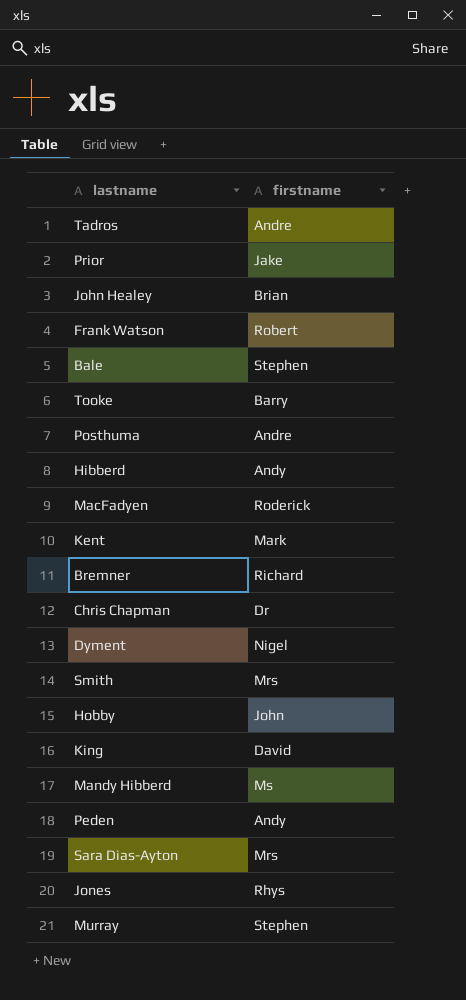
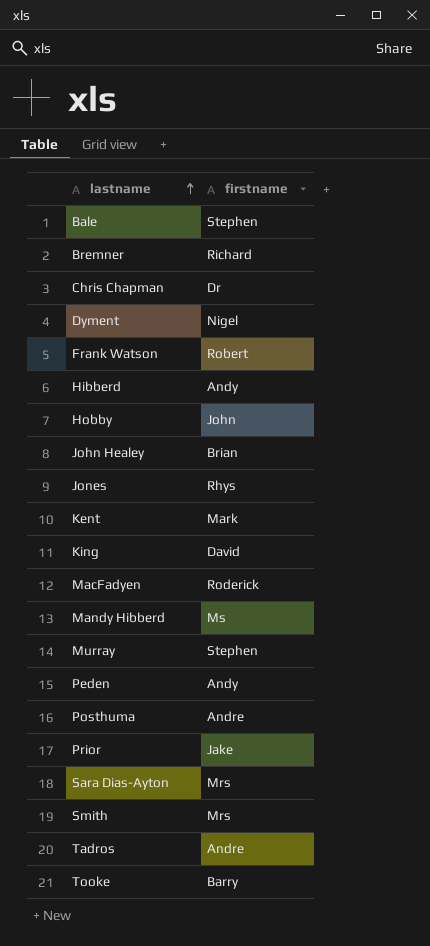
row order: none -> lastname ascending

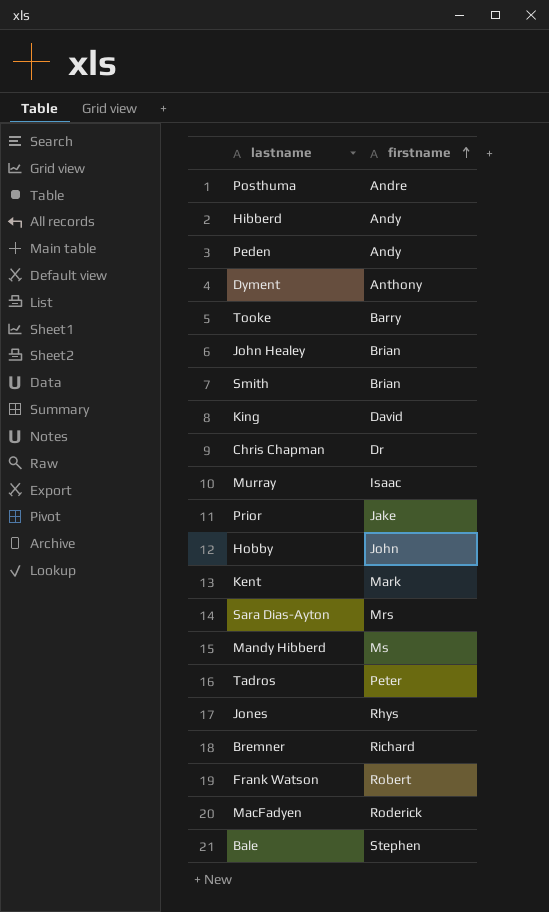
row order: lastname ascending -> firstname ascending
Dyment | firstname: Nigel -> Anthony
Smith | firstname: Mrs -> Brian
Murray | firstname: Stephen -> Isaac
Tadros | firstname: Andre -> Peter

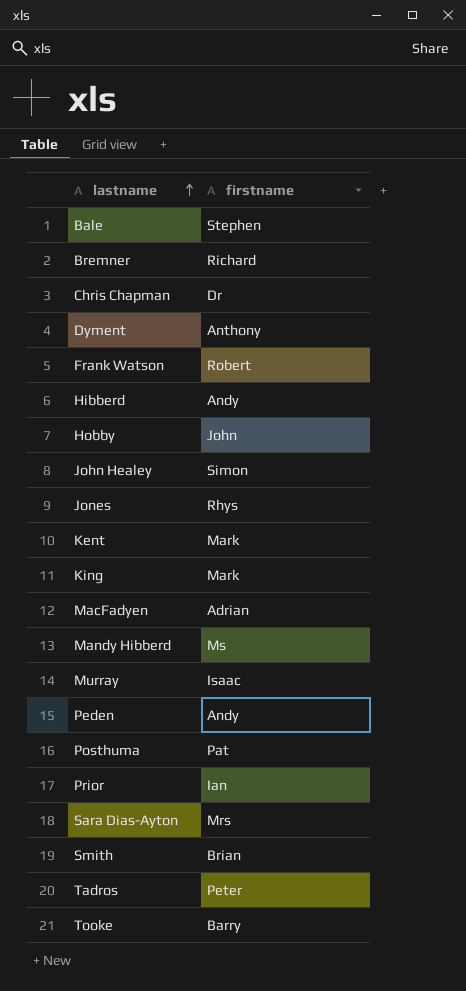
row order: firstname ascending -> lastname ascending
John Healey | firstname: Brian -> Simon
King | firstname: David -> Mark
MacFadyen | firstname: Roderick -> Adrian
Posthuma | firstname: Andre -> Pat
Prior | firstname: Jake -> Ian

